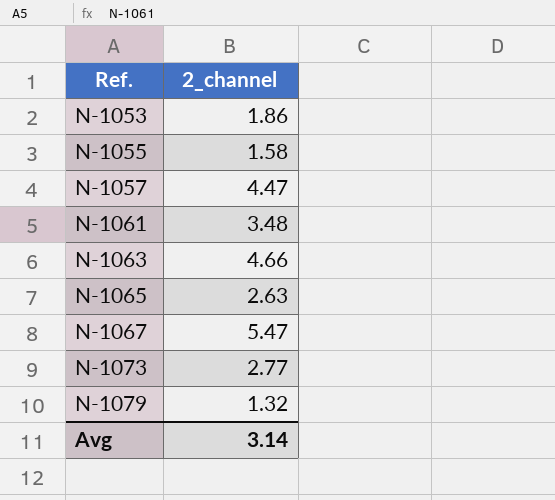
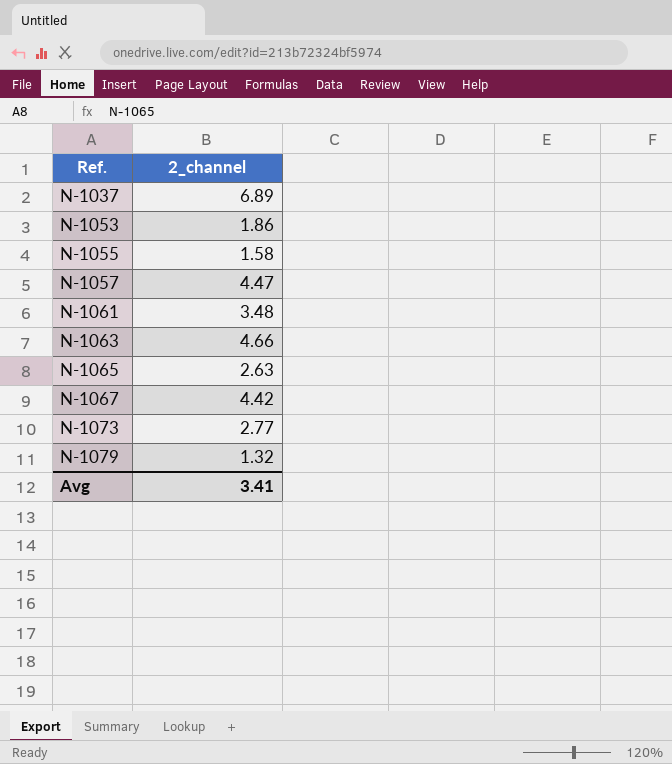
row N-1037: none -> 6.89
N-1067 | 2_channel: 5.47 -> 4.42
Avg | 2_channel: 3.14 -> 3.41

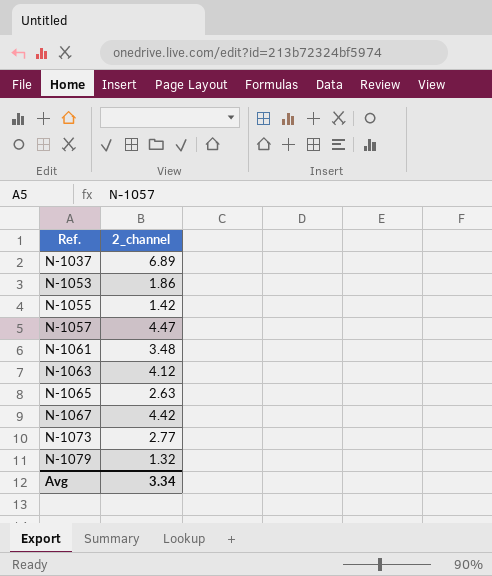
N-1055 | 2_channel: 1.58 -> 1.42
N-1063 | 2_channel: 4.66 -> 4.12
Avg | 2_channel: 3.41 -> 3.34

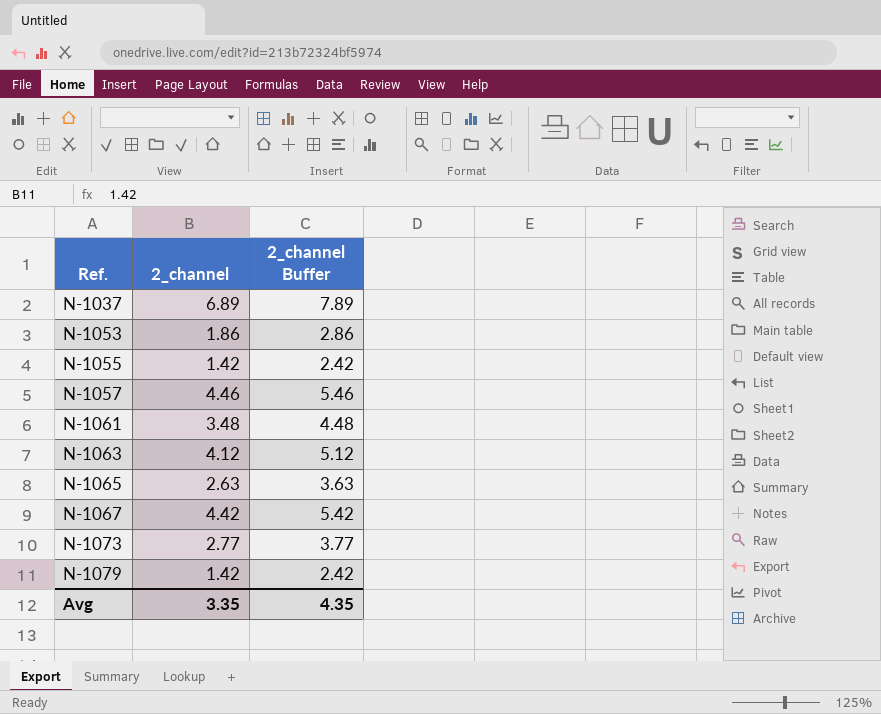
column 2_channel Buffer | formula: none -> [2_channel] + 1
N-1057 | 2_channel: 4.47 -> 4.46
N-1079 | 2_channel: 1.32 -> 1.42
Avg | 2_channel: 3.34 -> 3.35

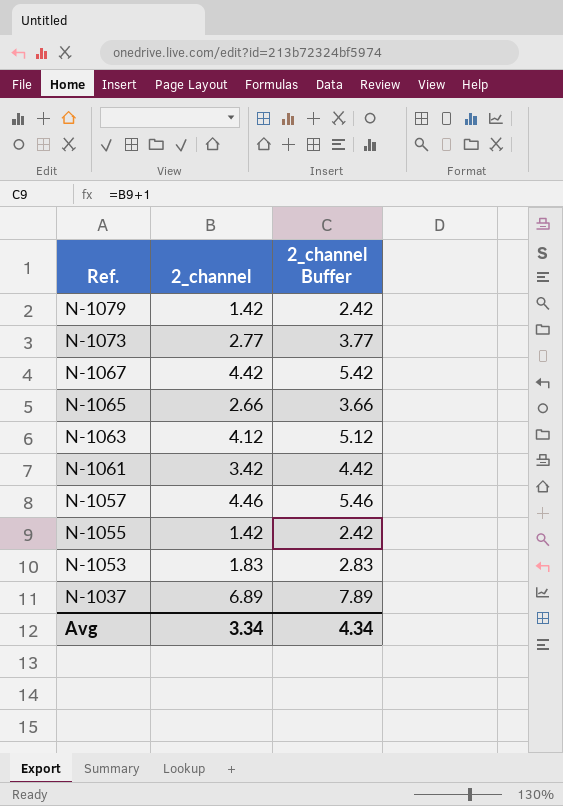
row order: Ref. ascending -> Ref. descending
N-1065 | 2_channel: 2.63 -> 2.66
N-1065 | 2_channel Buffer: 3.63 -> 3.66
N-1061 | 2_channel: 3.48 -> 3.42
N-1061 | 2_channel Buffer: 4.48 -> 4.42
N-1053 | 2_channel: 1.86 -> 1.83
N-1053 | 2_channel Buffer: 2.86 -> 2.83
Avg | 2_channel: 3.35 -> 3.34
Avg | 2_channel Buffer: 4.35 -> 4.34

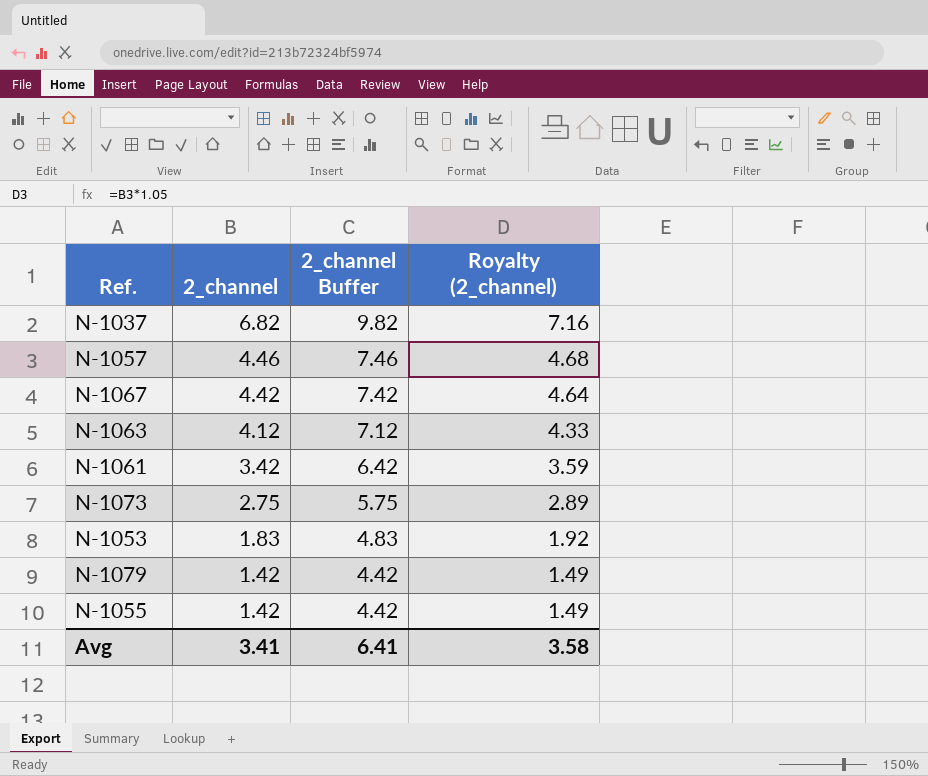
row order: Ref. descending -> 2_channel descending
column 2_channel Buffer | formula: [2_channel] + 1 -> [2_channel] + 3
column Royalty (2_channel) | formula: none -> [2_channel] * 1.05
row N-1065: 2.66 | 3.66 -> none
N-1037 | 2_channel: 6.89 -> 6.82
N-1073 | 2_channel: 2.77 -> 2.75
Avg | 2_channel: 3.34 -> 3.41
Avg | 2_channel Buffer: 4.34 -> 6.41

